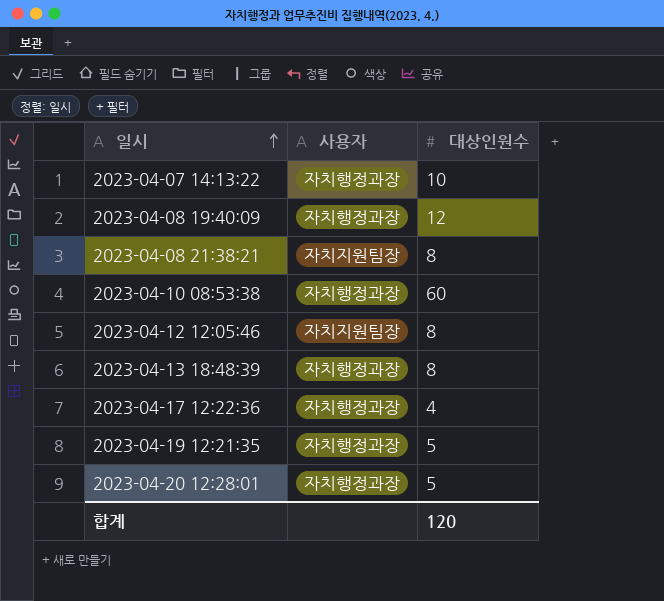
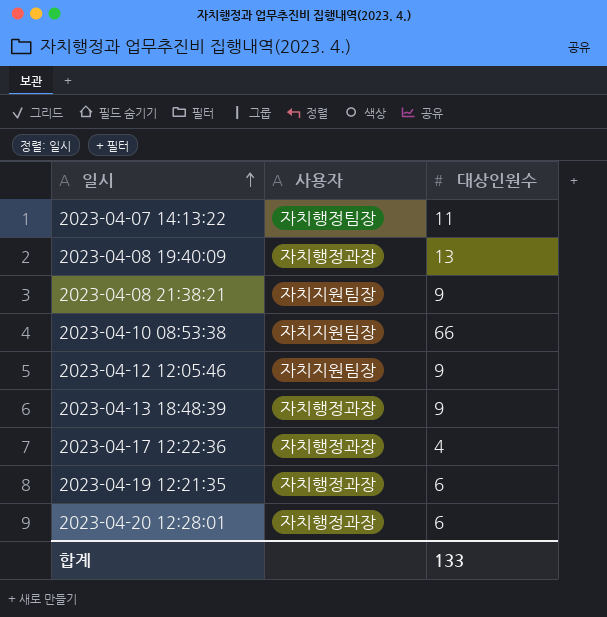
2023-04-07 14:13:22 | 사용자: 자치행정과장 -> 자치행정팀장
2023-04-07 14:13:22 | 대상인원수: 10 -> 11
2023-04-08 19:40:09 | 대상인원수: 12 -> 13
2023-04-08 21:38:21 | 대상인원수: 8 -> 9
2023-04-10 08:53:38 | 사용자: 자치행정과장 -> 자치지원팀장
2023-04-10 08:53:38 | 대상인원수: 60 -> 66
2023-04-12 12:05:46 | 대상인원수: 8 -> 9
2023-04-13 18:48:39 | 대상인원수: 8 -> 9
2023-04-19 12:21:35 | 대상인원수: 5 -> 6
2023-04-20 12:28:01 | 대상인원수: 5 -> 6
합계 | 대상인원수: 120 -> 133

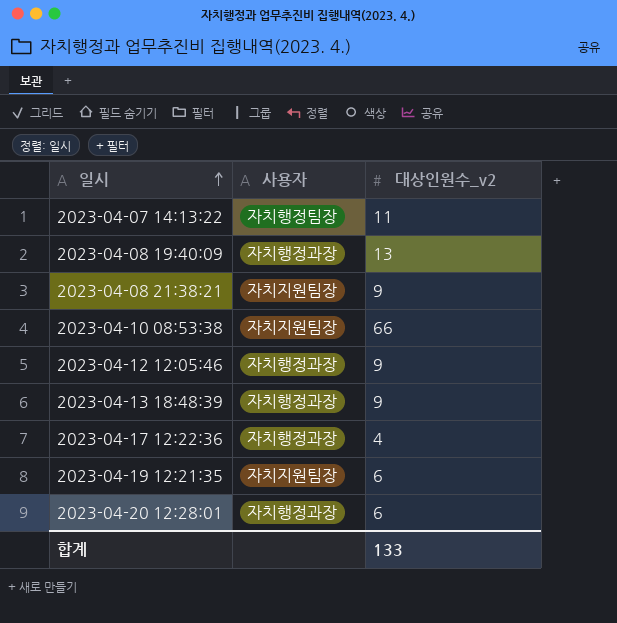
column name: 대상인원수 -> 대상인원수_v2
2023-04-12 12:05:46 | 사용자: 자치지원팀장 -> 자치행정과장
2023-04-19 12:21:35 | 사용자: 자치행정과장 -> 자치지원팀장

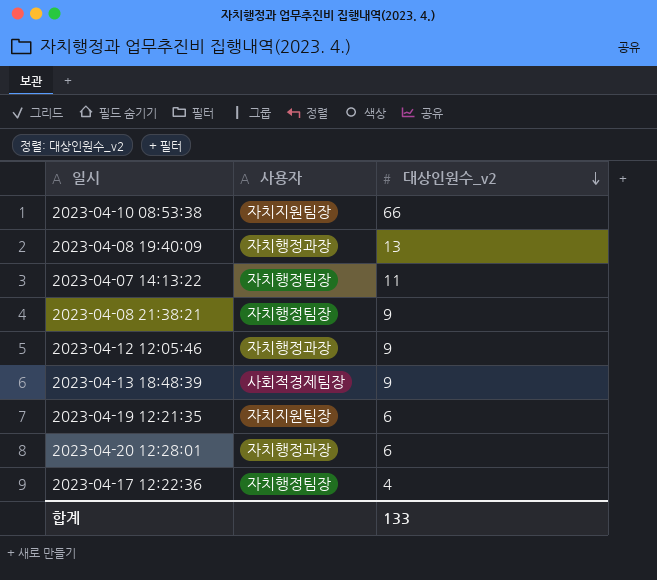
row order: 일시 ascending -> 대상인원수_v2 descending
2023-04-08 21:38:21 | 사용자: 자치지원팀장 -> 자치행정팀장
2023-04-13 18:48:39 | 사용자: 자치행정과장 -> 사회적경제팀장
2023-04-17 12:22:36 | 사용자: 자치행정과장 -> 자치행정팀장

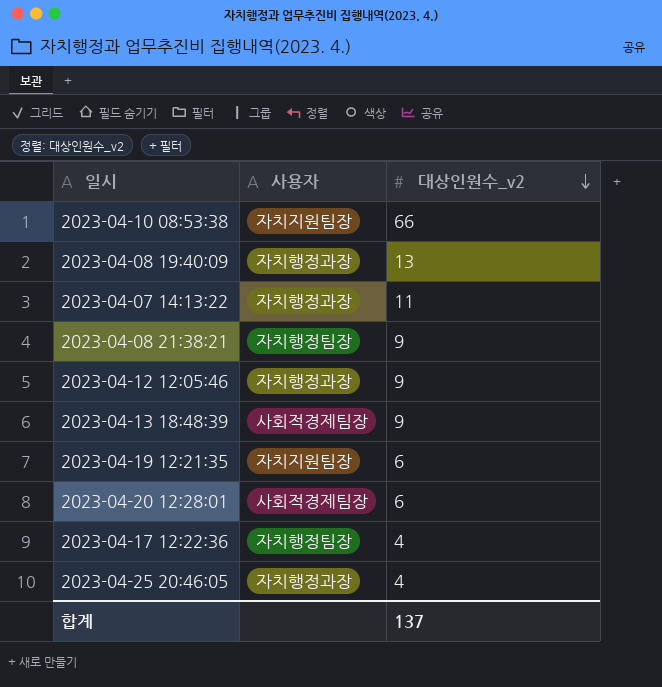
2023-04-07 14:13:22 | 사용자: 자치행정팀장 -> 자치행정과장
2023-04-20 12:28:01 | 사용자: 자치행정과장 -> 사회적경제팀장
row 2023-04-25 20:46:05: none -> 자치행정과장 | 4
합계 | 대상인원수_v2: 133 -> 137

